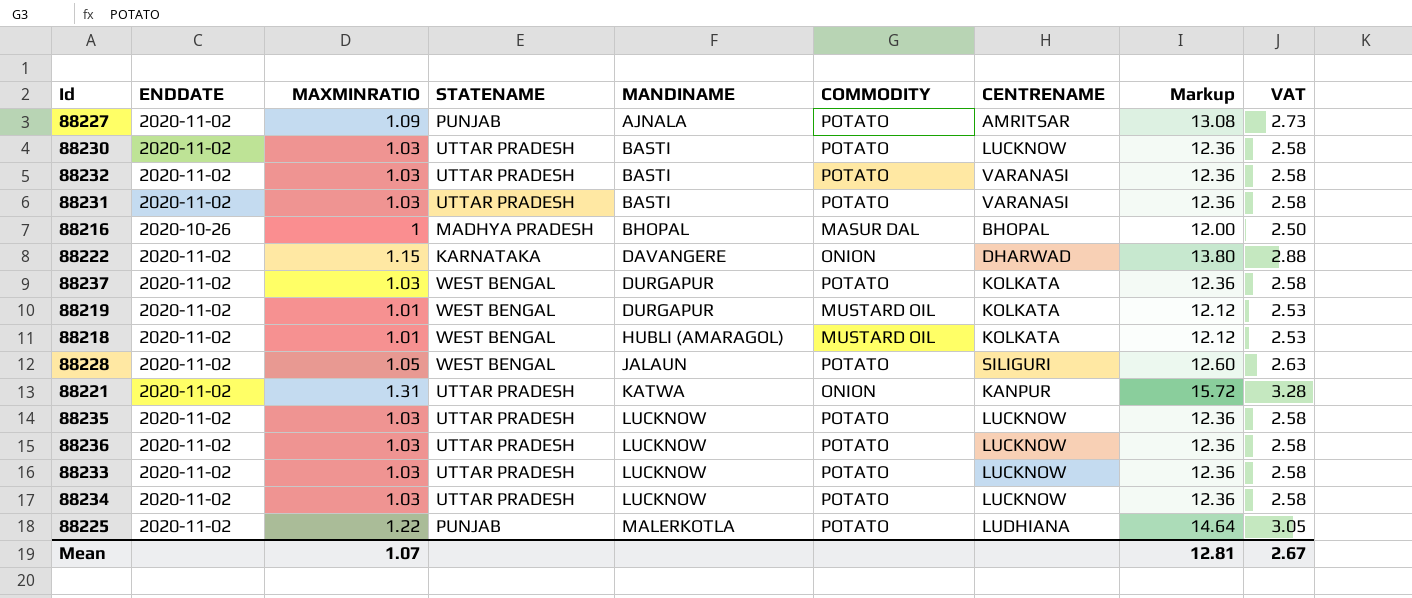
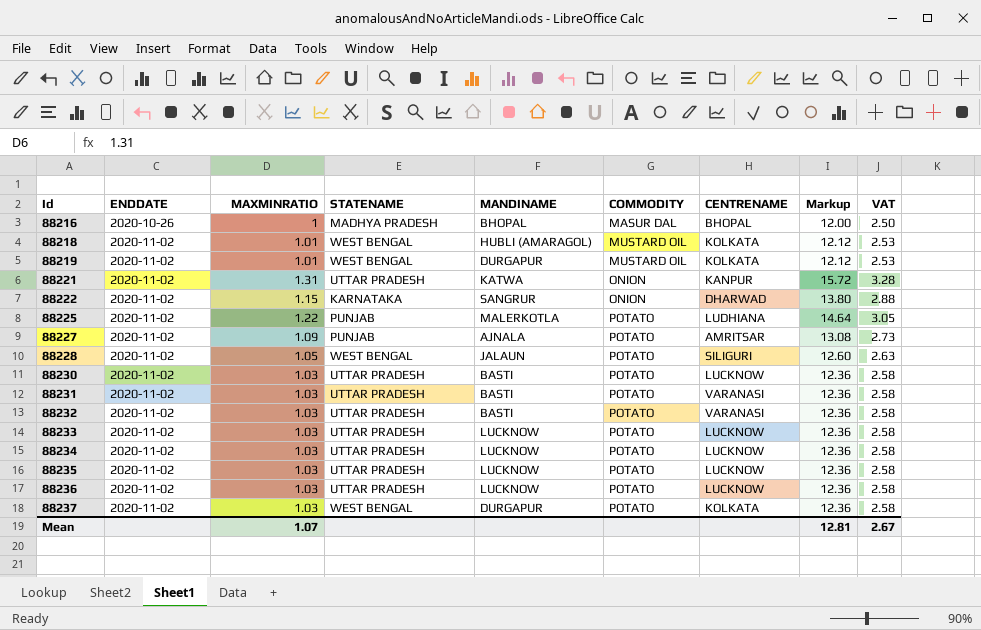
row order: MANDINAME ascending -> Id ascending
88222 | MANDINAME: DAVANGERE -> SANGRUR

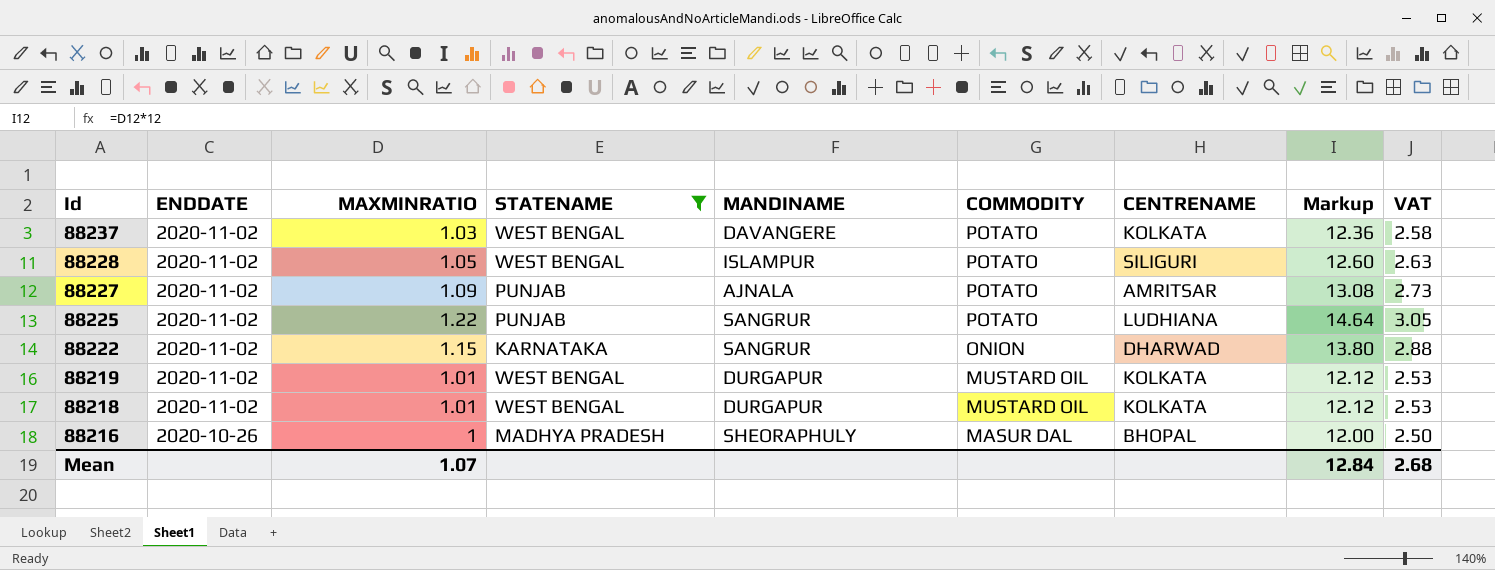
filter: none -> STATENAME != UTTAR PRADESH
row order: Id ascending -> Id descending
88237 | MANDINAME: DURGAPUR -> DAVANGERE
88228 | MANDINAME: JALAUN -> ISLAMPUR
88225 | MANDINAME: MALERKOTLA -> SANGRUR
88218 | MANDINAME: HUBLI (AMARAGOL) -> DURGAPUR
88216 | MANDINAME: BHOPAL -> SHEORAPHULY
Mean | Markup: 12.81 -> 12.84
Mean | VAT: 2.67 -> 2.68

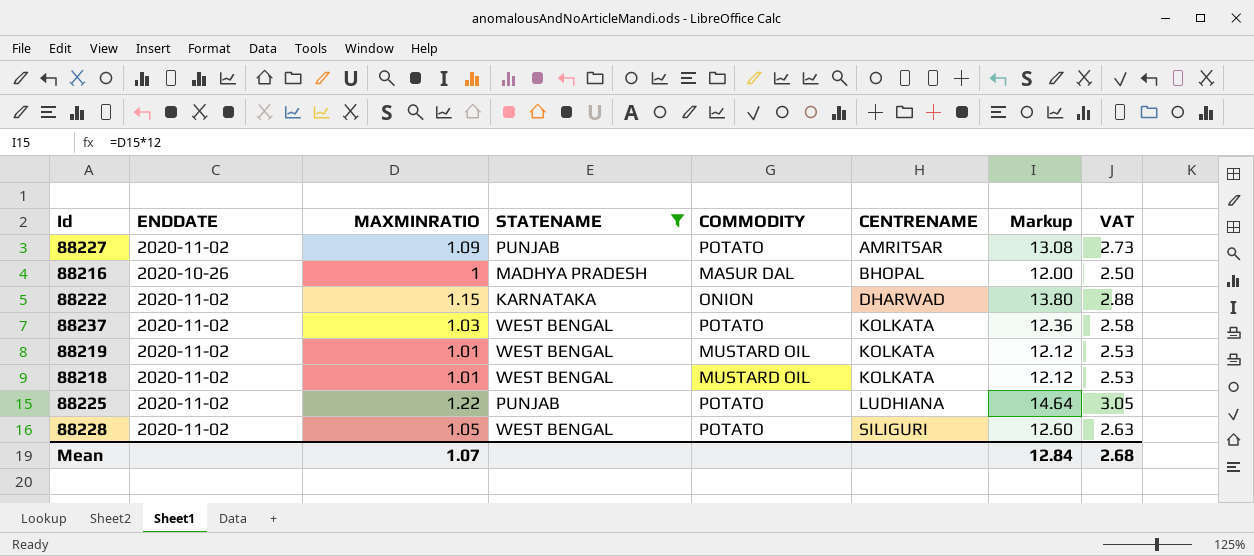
row order: Id descending -> CENTRENAME ascending
column MANDINAME | position: 5 -> none

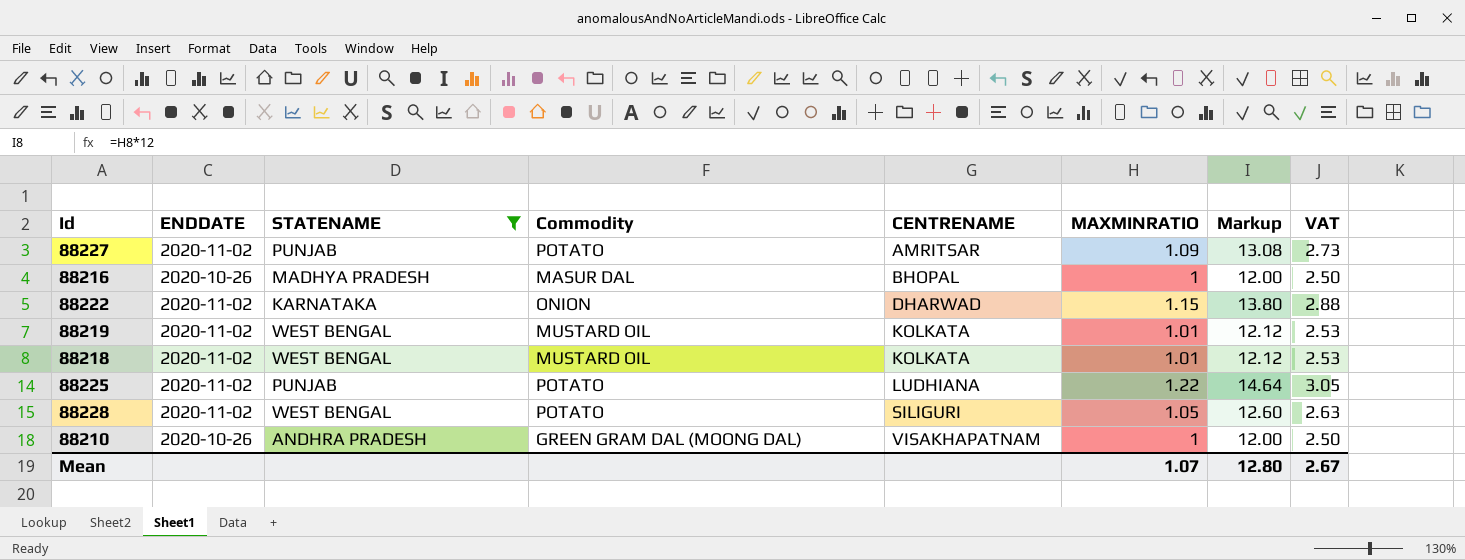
column name: COMMODITY -> Commodity
column MAXMINRATIO | position: 3 -> 6
row 88237: 2020-11-02 | 1.03 | WEST BENGAL | POTATO | KOLKATA | 12.36 | 2.58 -> none
row 88210: none -> 2020-10-26 | ANDHRA PRADESH | GREEN GRAM DAL (MOONG DAL) | VISAKHAPATNAM | 1 | 12.00 | 2.50
Mean | Markup: 12.84 -> 12.80
Mean | VAT: 2.68 -> 2.67

